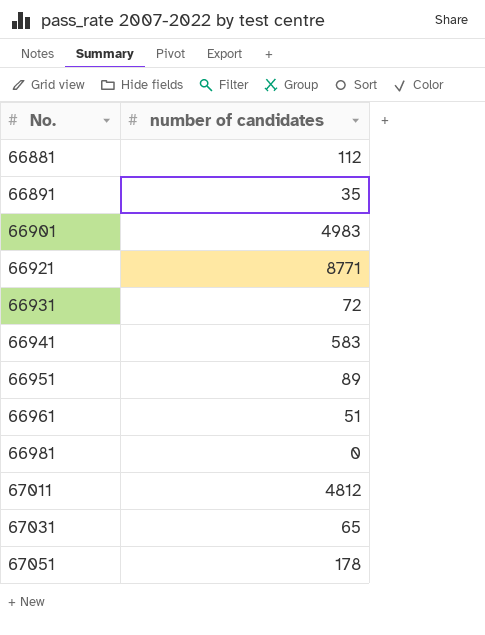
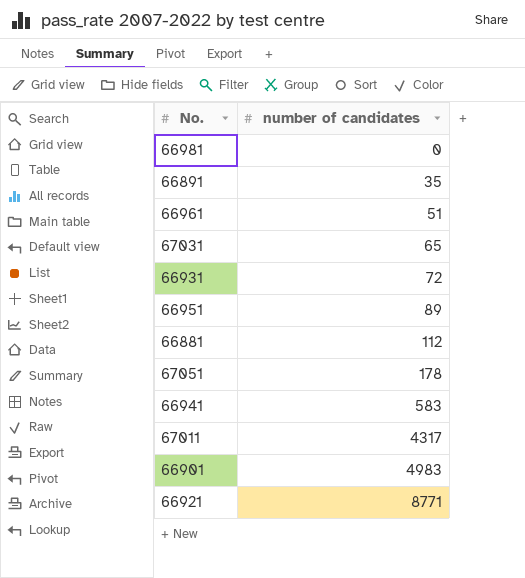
row order: No. ascending -> number of candidates ascending
67011 | number of candidates: 4812 -> 4317

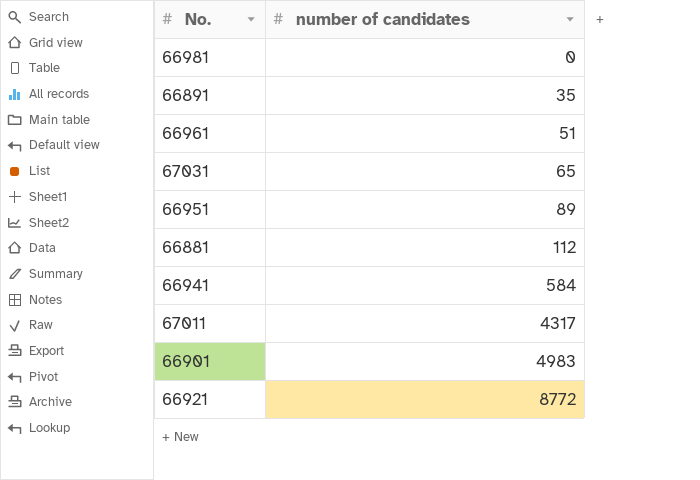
row 66931: 72 -> none
row 67051: 178 -> none
66941 | number of candidates: 583 -> 584
66921 | number of candidates: 8771 -> 8772

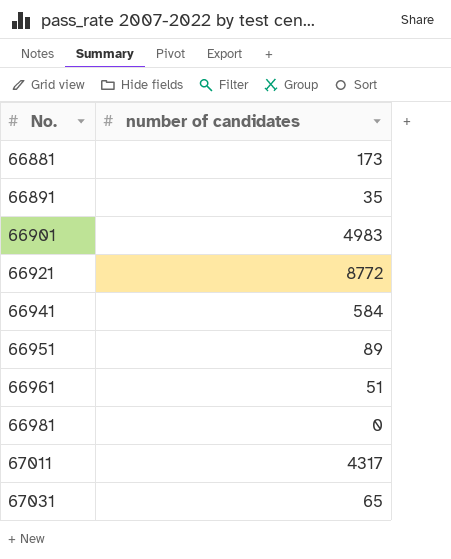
row order: number of candidates ascending -> No. ascending
66881 | number of candidates: 112 -> 173

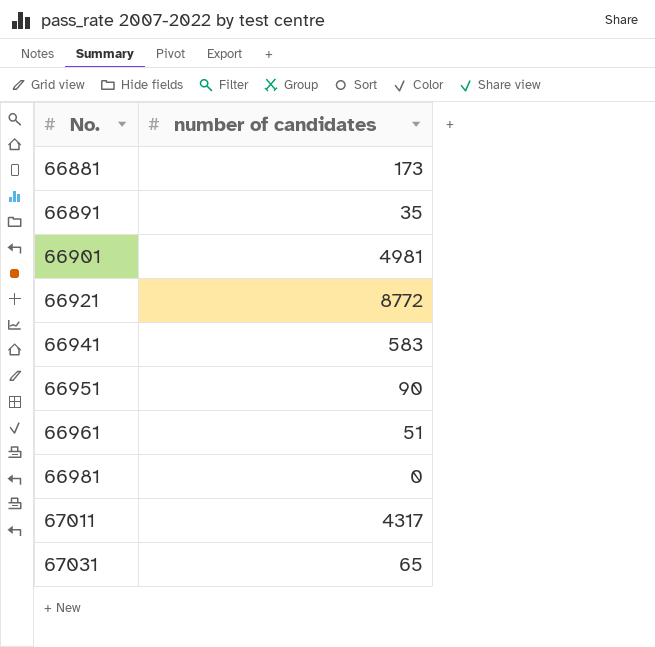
66901 | number of candidates: 4983 -> 4981
66941 | number of candidates: 584 -> 583
66951 | number of candidates: 89 -> 90

